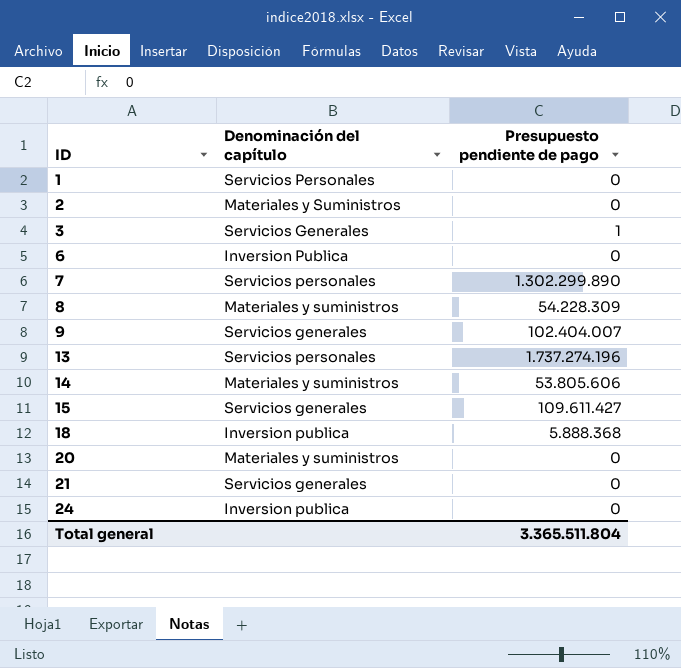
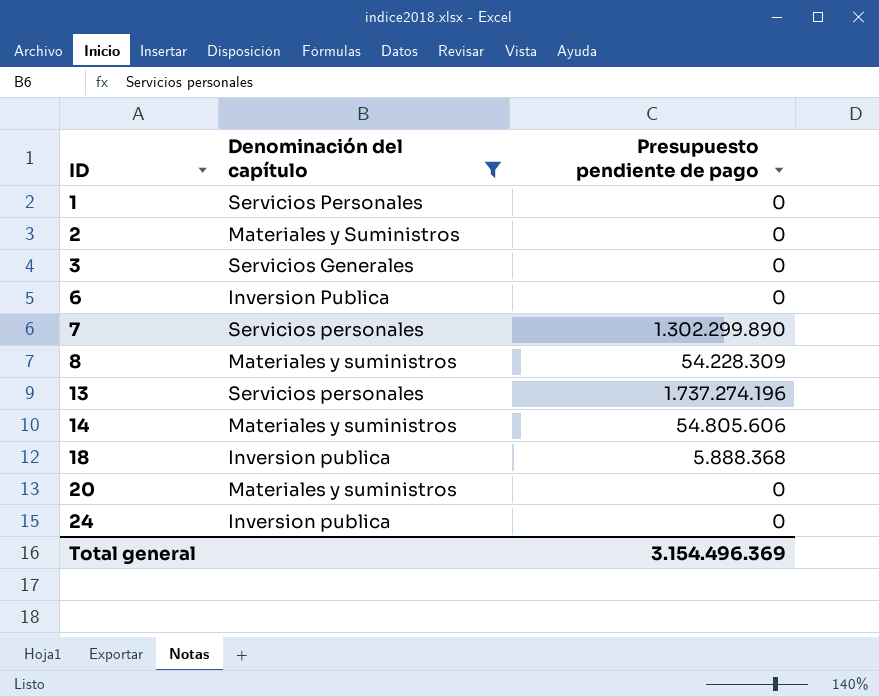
filter: none -> Denominación del capítulo != Servicios generales
3 | Presupuesto pendiente de pago: 1 -> 0
14 | Presupuesto pendiente de pago: 53.805.606 -> 54.805.606
Total general | Presupuesto pendiente de pago: 3.365.511.804 -> 3.154.496.369

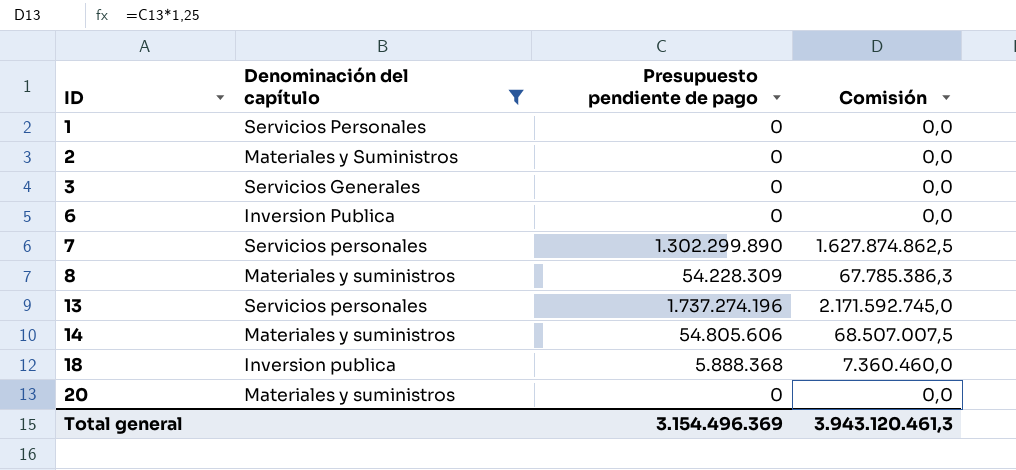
column Comisión | formula: none -> [Presupuesto pendiente de pago] * 1,25
row 24: Inversion publica | 0 -> none

